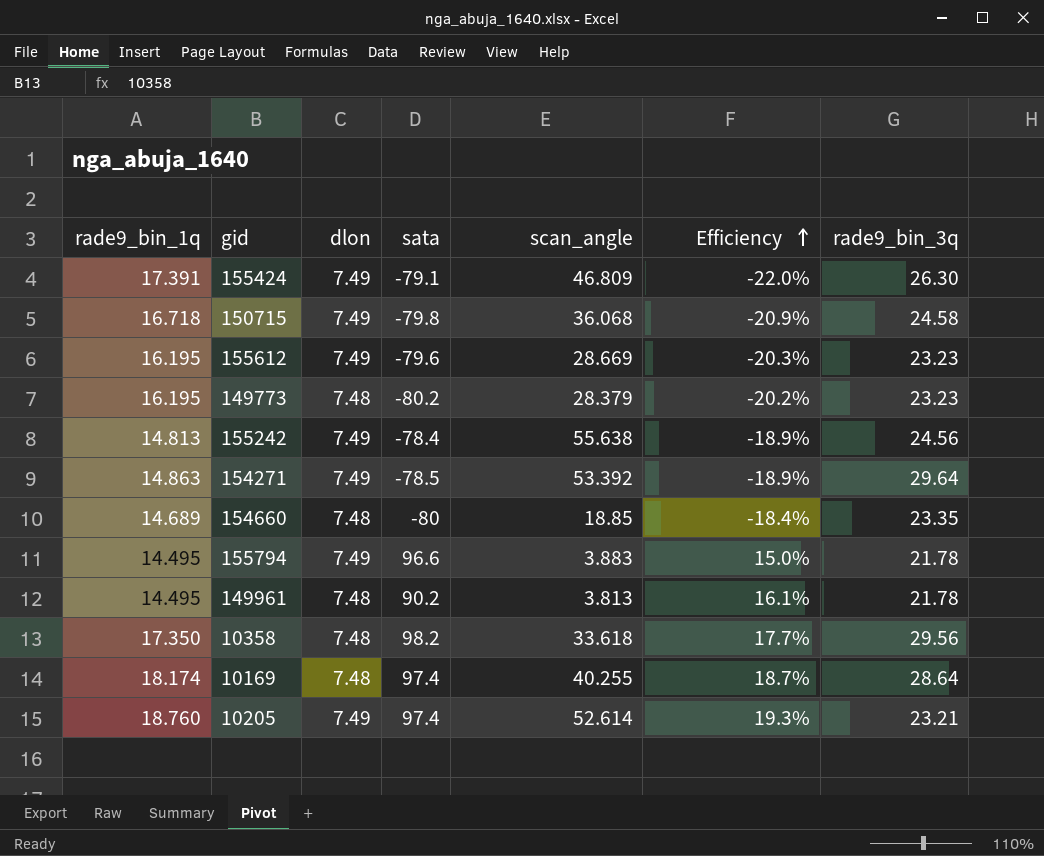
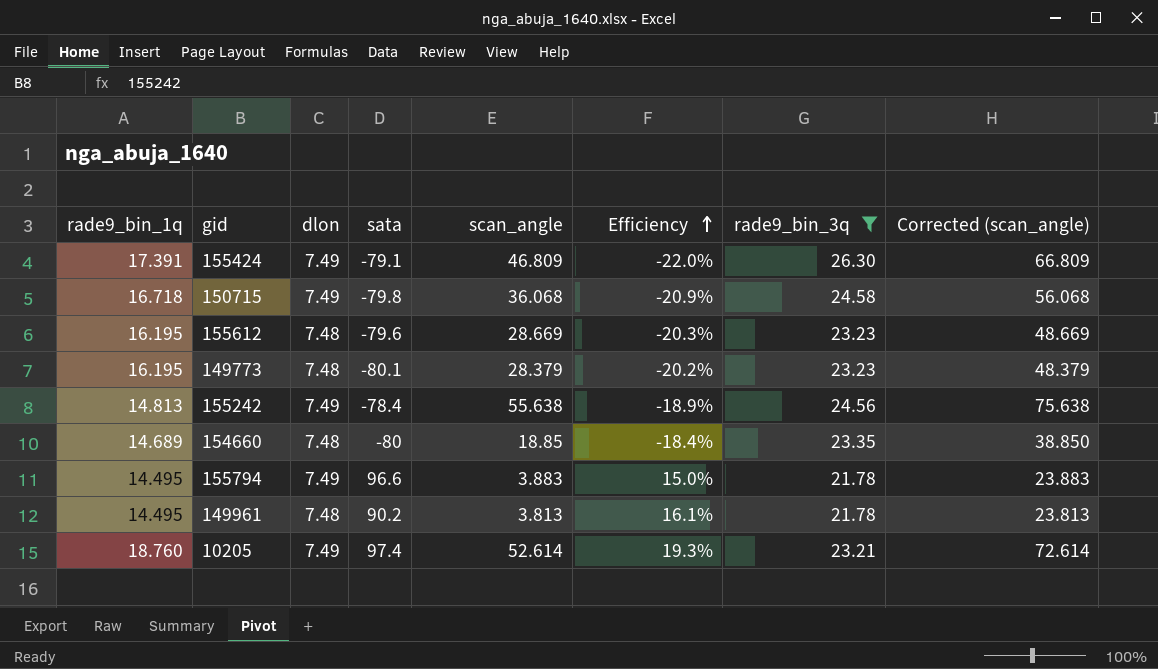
filter: none -> rade9_bin_3q <= 26.30
column Corrected (scan_angle) | formula: none -> [scan_angle] + 20
155612 | dlon: 7.49 -> 7.48
149773 | sata: -80.2 -> -80.1

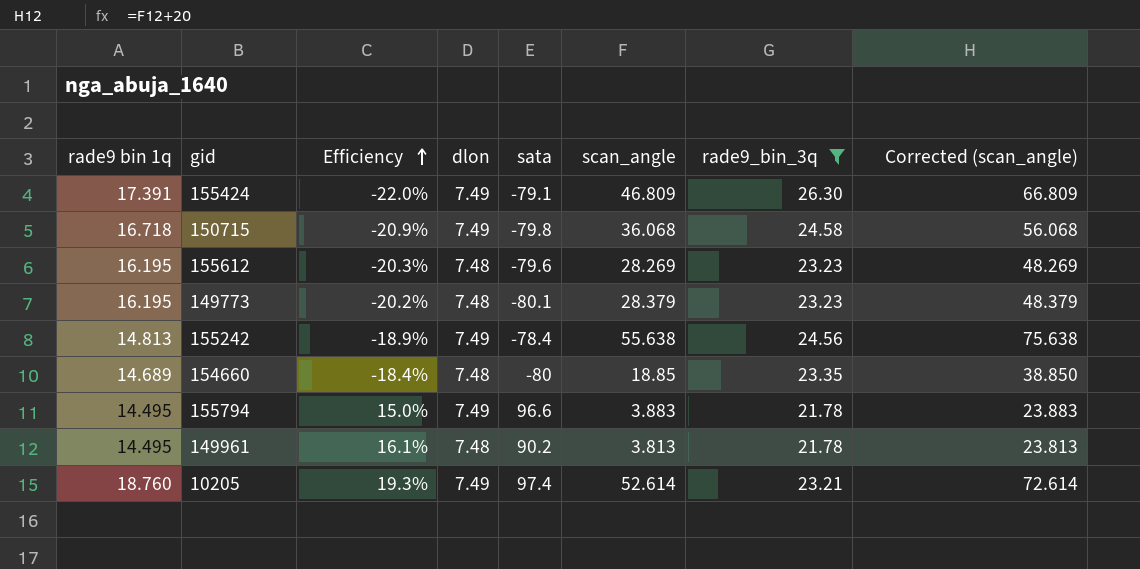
column name: rade9_bin_1q -> rade9 bin 1q
column Efficiency | position: 6 -> 3
155612 | scan_angle: 28.669 -> 28.269
155612 | Corrected (scan_angle): 48.669 -> 48.269

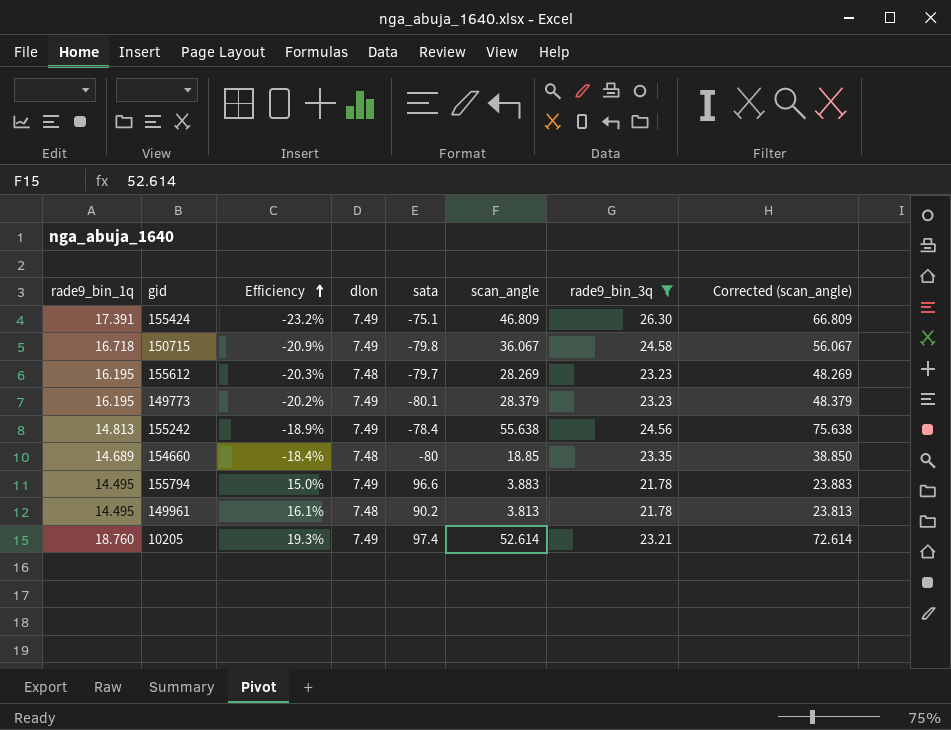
column name: rade9 bin 1q -> rade9_bin_1q
155424 | Efficiency: -22.0% -> -23.2%
155424 | sata: -79.1 -> -75.1
150715 | scan_angle: 36.068 -> 36.067
150715 | Corrected (scan_angle): 56.068 -> 56.067
155612 | sata: -79.6 -> -79.7
149773 | dlon: 7.48 -> 7.49

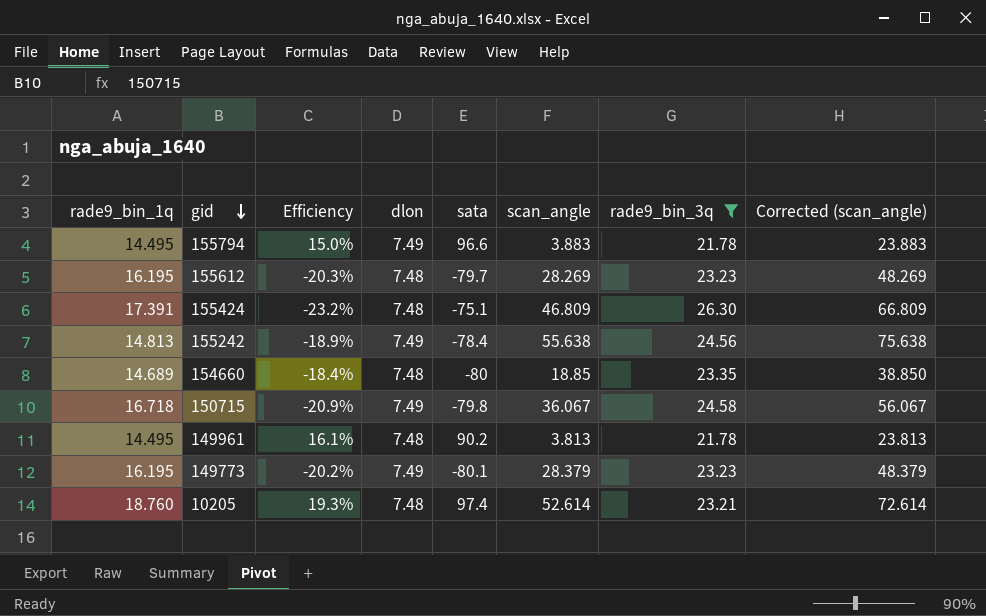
row order: Efficiency ascending -> gid descending
155424 | dlon: 7.49 -> 7.48
10205 | dlon: 7.49 -> 7.48

